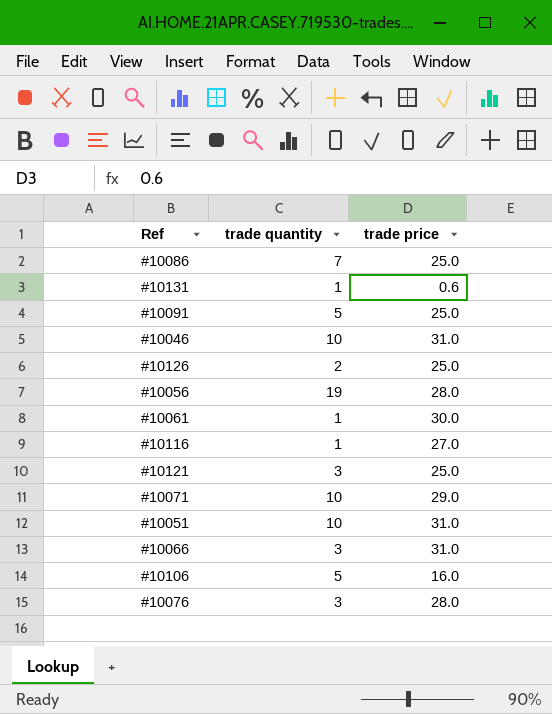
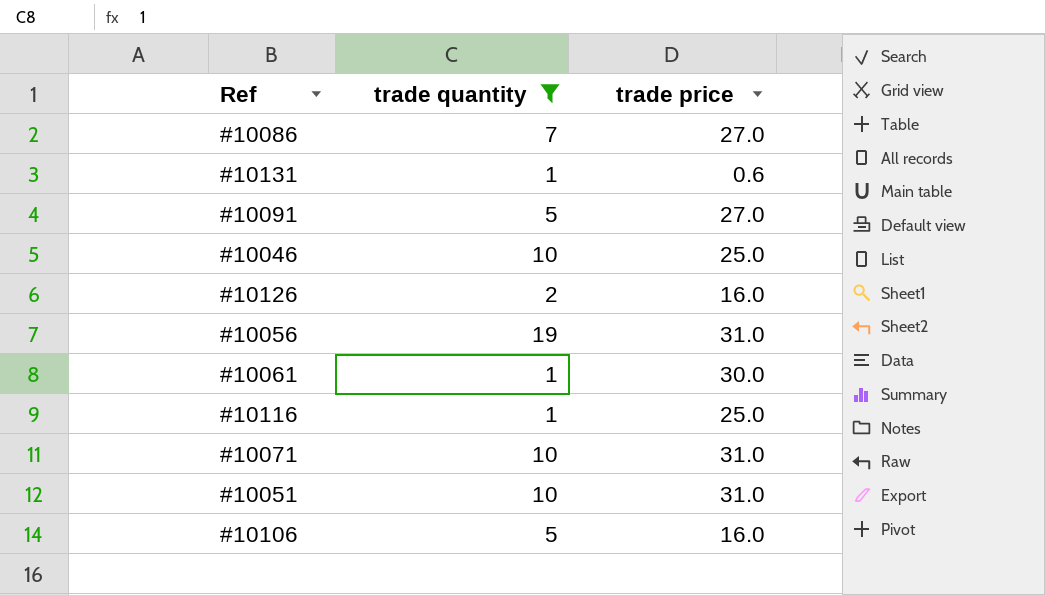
filter: none -> trade quantity != 3
#10086 | trade price: 25.0 -> 27.0
#10091 | trade price: 25.0 -> 27.0
#10046 | trade price: 31.0 -> 25.0
#10126 | trade price: 25.0 -> 16.0
#10056 | trade price: 28.0 -> 31.0
#10116 | trade price: 27.0 -> 25.0
#10071 | trade price: 29.0 -> 31.0

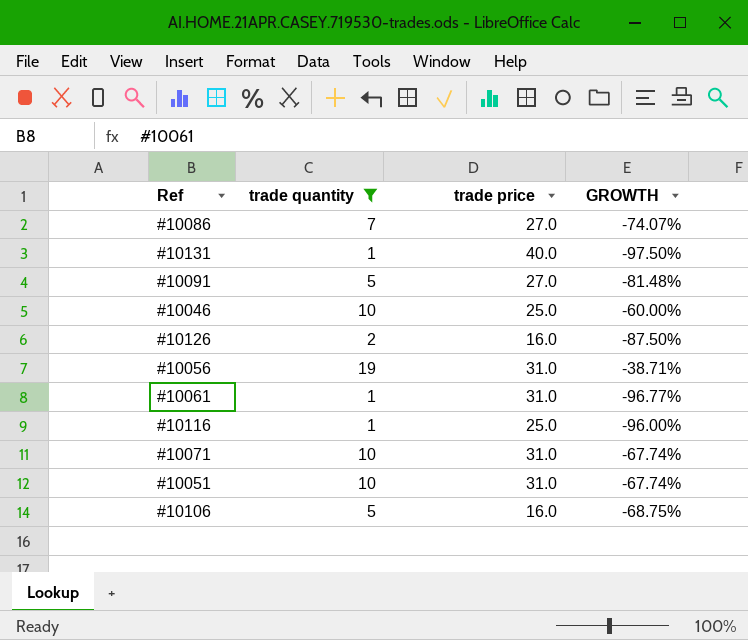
column GROWTH | formula: none -> ([trade quantity] - [trade price]) / [trade price]
#10131 | trade price: 0.6 -> 40.0
#10061 | trade price: 30.0 -> 31.0

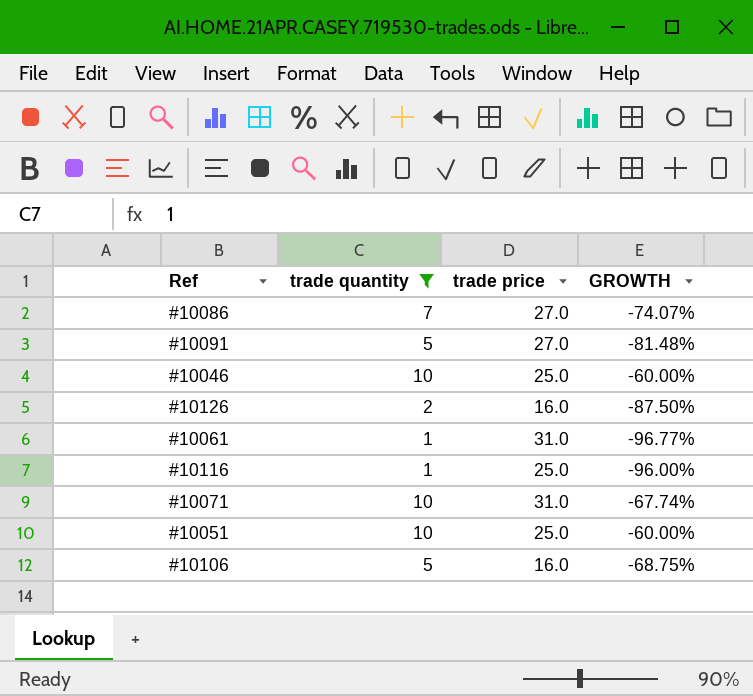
row #10131: 1 | 40.0 | -97.50% -> none
row #10056: 19 | 31.0 | -38.71% -> none
#10051 | trade price: 31.0 -> 25.0
#10051 | GROWTH: -67.74% -> -60.00%

